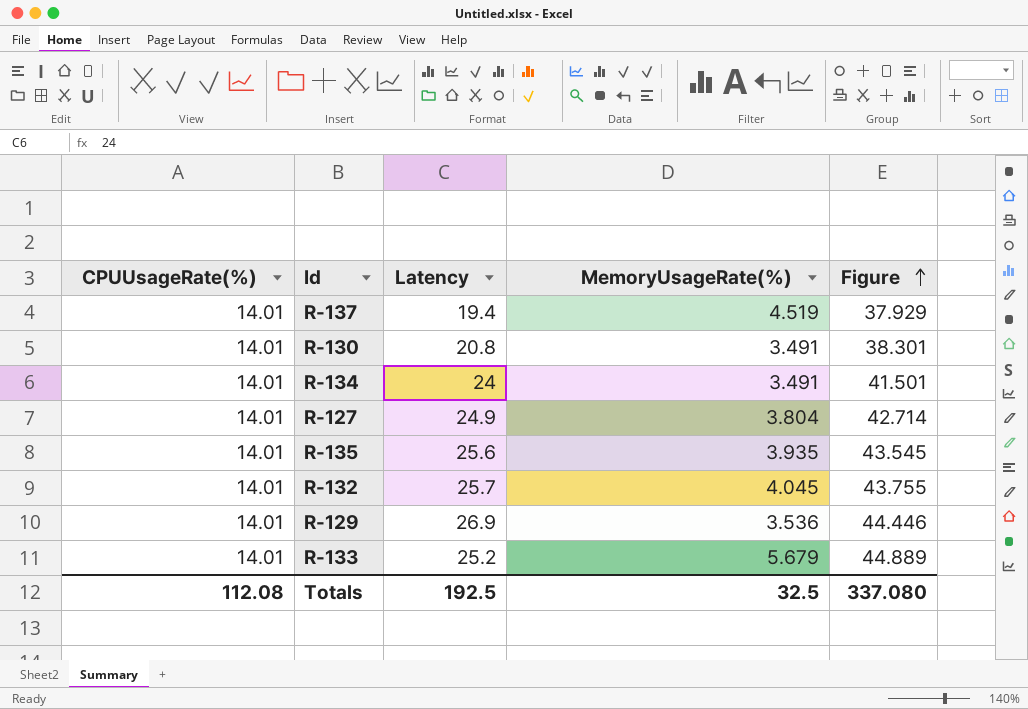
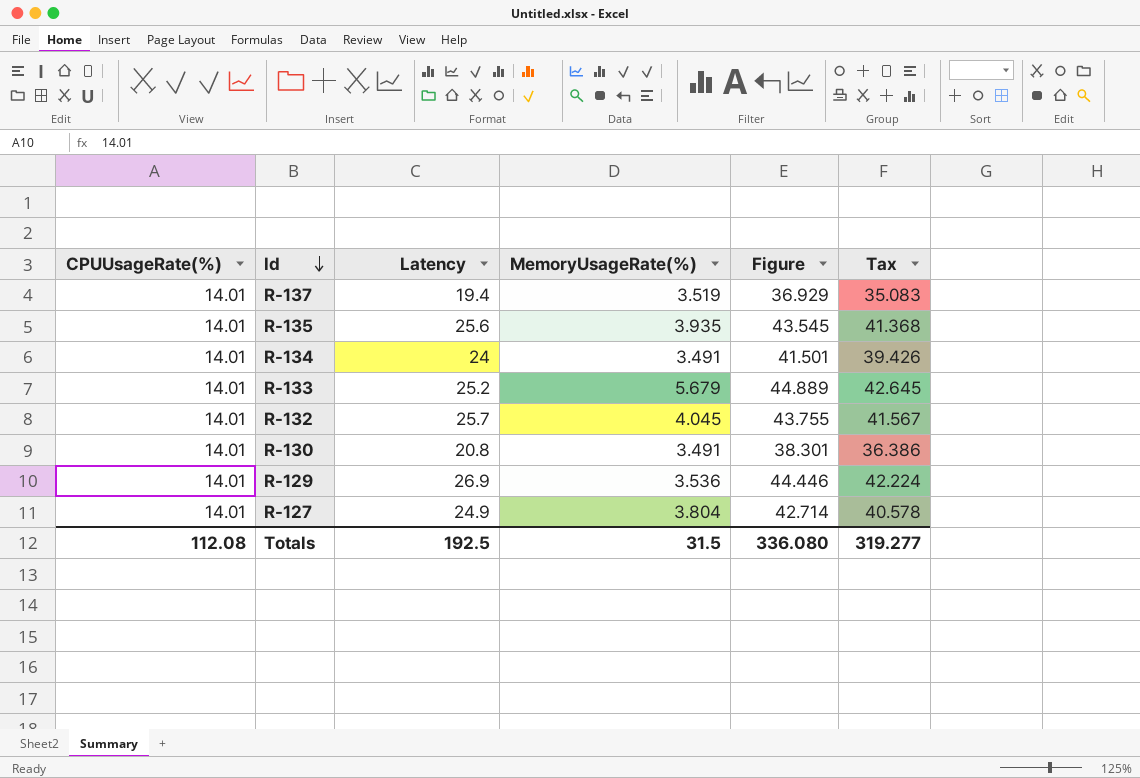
row order: Figure ascending -> Id descending
column Tax | formula: none -> [Figure] * 0.95
R-137 | MemoryUsageRate(%): 4.519 -> 3.519
R-137 | Figure: 37.929 -> 36.929
Totals | MemoryUsageRate(%): 32.5 -> 31.5
Totals | Figure: 337.080 -> 336.080

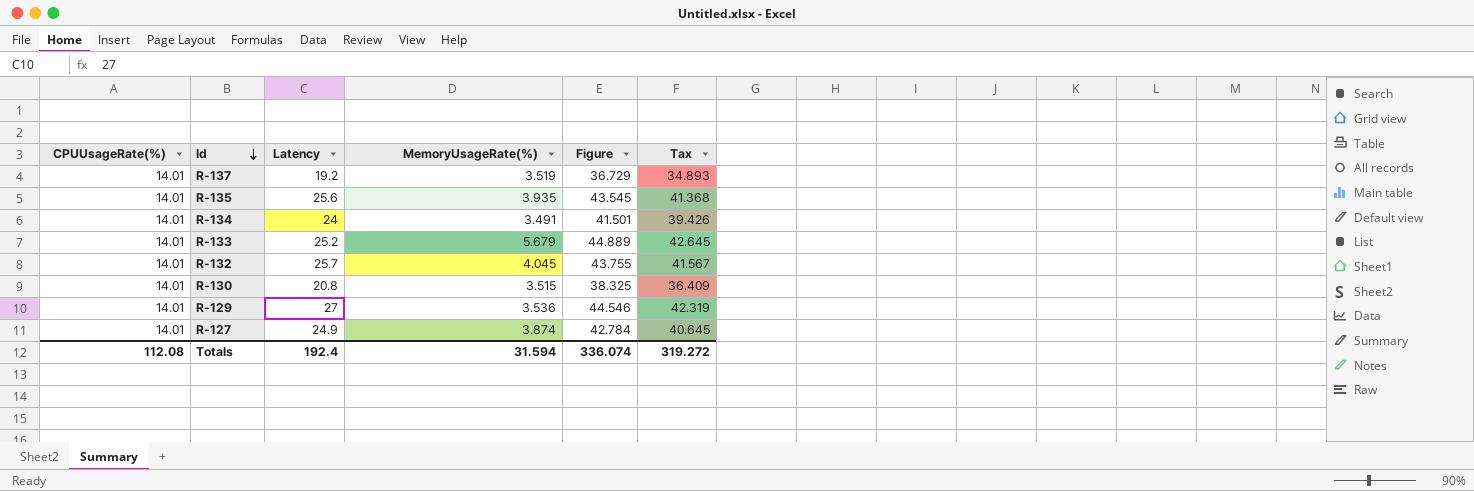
R-137 | Latency: 19.4 -> 19.2
R-137 | Figure: 36.929 -> 36.729
R-137 | Tax: 35.083 -> 34.893
R-130 | MemoryUsageRate(%): 3.491 -> 3.515
R-130 | Figure: 38.301 -> 38.325
R-130 | Tax: 36.386 -> 36.409
R-129 | Latency: 26.9 -> 27
R-129 | Figure: 44.446 -> 44.546
R-129 | Tax: 42.224 -> 42.319
R-127 | MemoryUsageRate(%): 3.804 -> 3.874
R-127 | Figure: 42.714 -> 42.784
R-127 | Tax: 40.578 -> 40.645
Totals | Latency: 192.5 -> 192.4
Totals | MemoryUsageRate(%): 31.5 -> 31.594
Totals | Figure: 336.080 -> 336.074
Totals | Tax: 319.277 -> 319.272

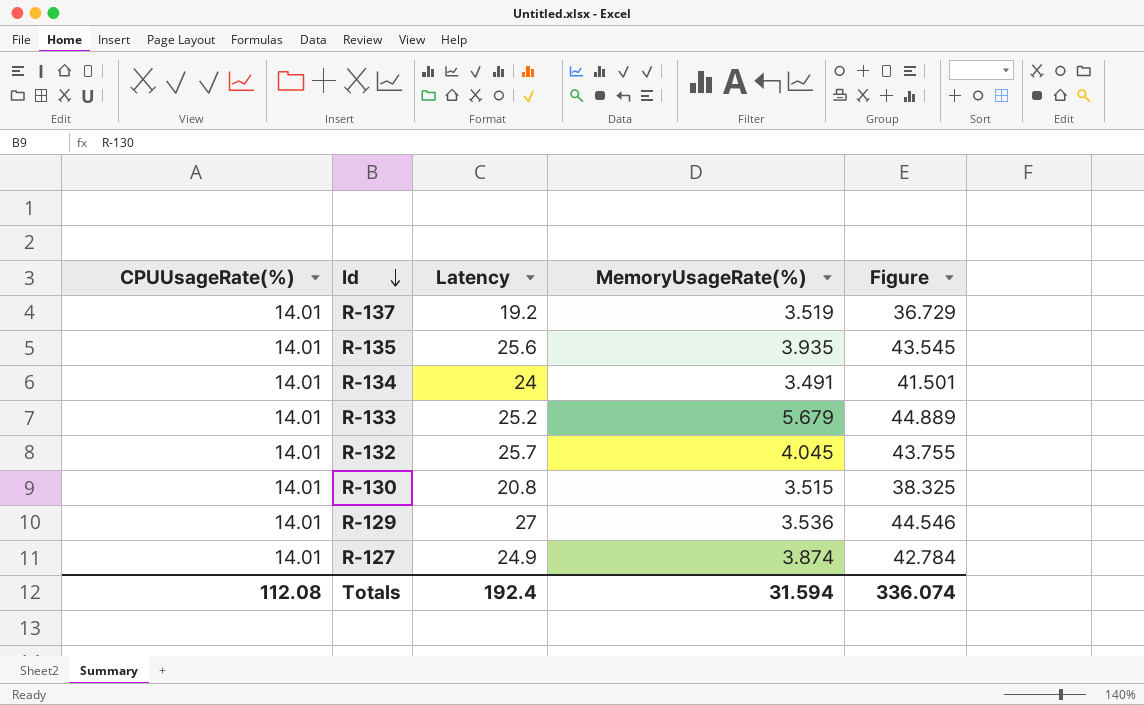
column Tax | formula: [Figure] * 0.95 -> none

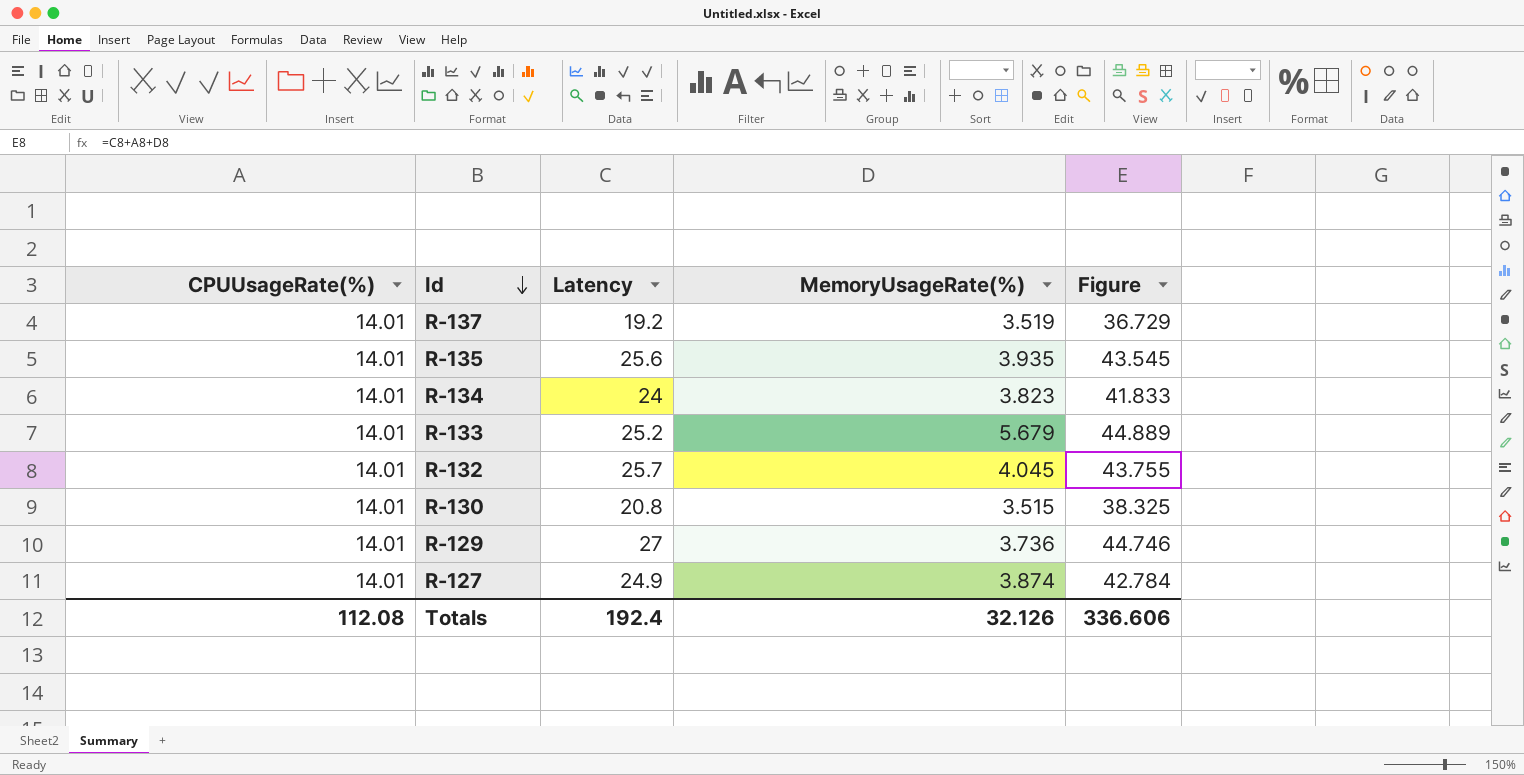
R-134 | MemoryUsageRate(%): 3.491 -> 3.823
R-134 | Figure: 41.501 -> 41.833
R-129 | MemoryUsageRate(%): 3.536 -> 3.736
R-129 | Figure: 44.546 -> 44.746
Totals | MemoryUsageRate(%): 31.594 -> 32.126
Totals | Figure: 336.074 -> 336.606

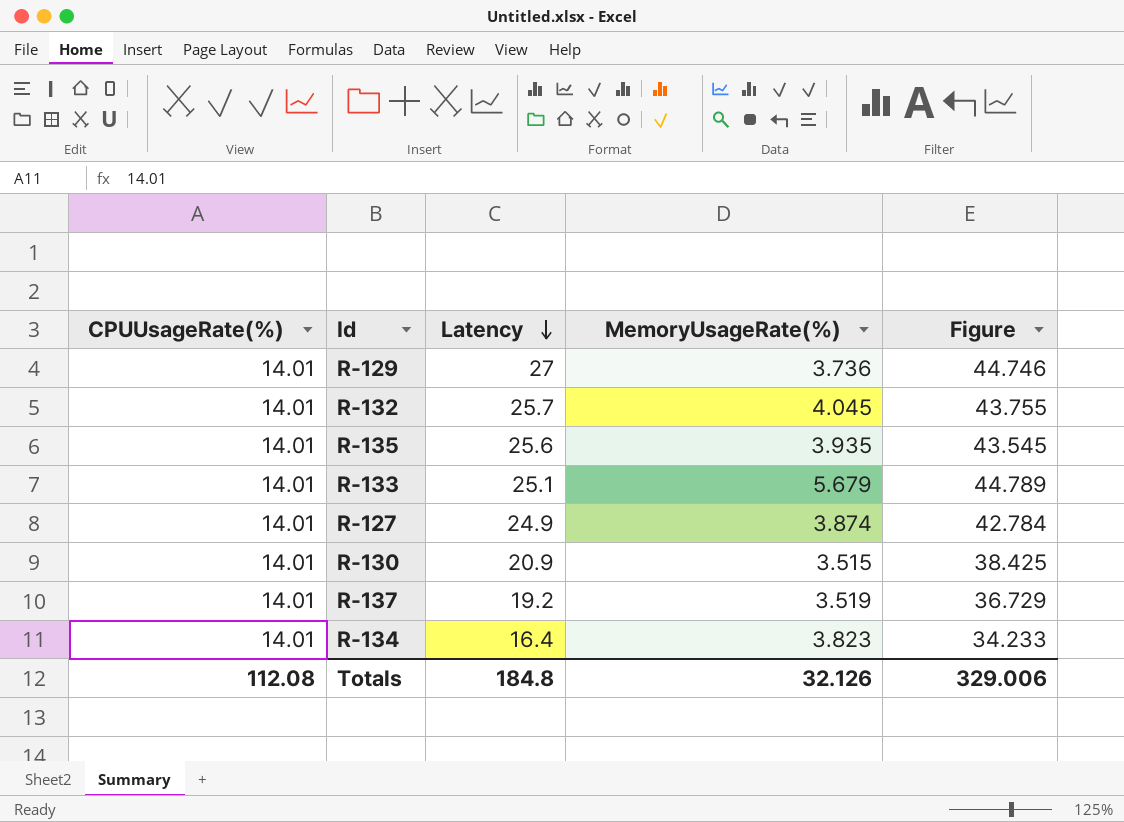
row order: Id descending -> Latency descending
R-133 | Latency: 25.2 -> 25.1
R-133 | Figure: 44.889 -> 44.789
R-130 | Latency: 20.8 -> 20.9
R-130 | Figure: 38.325 -> 38.425
R-134 | Latency: 24 -> 16.4
R-134 | Figure: 41.833 -> 34.233
Totals | Latency: 192.4 -> 184.8
Totals | Figure: 336.606 -> 329.006

